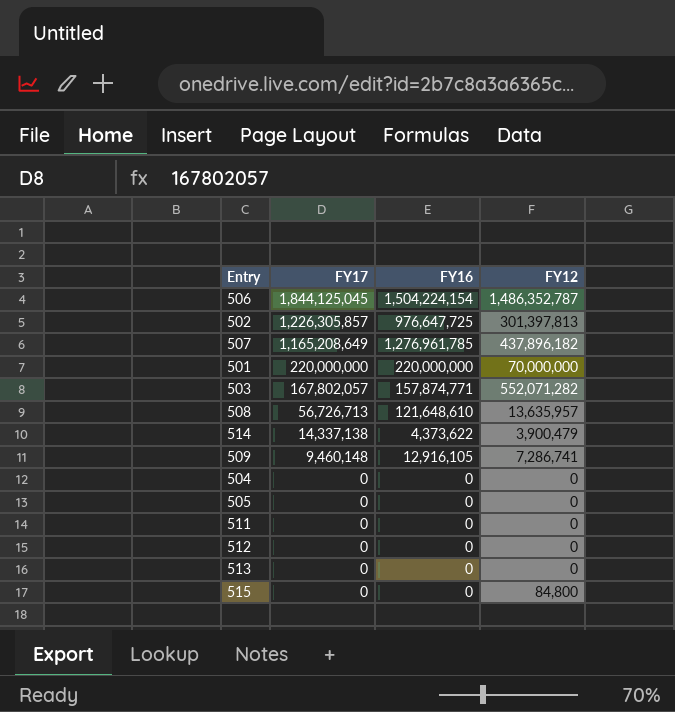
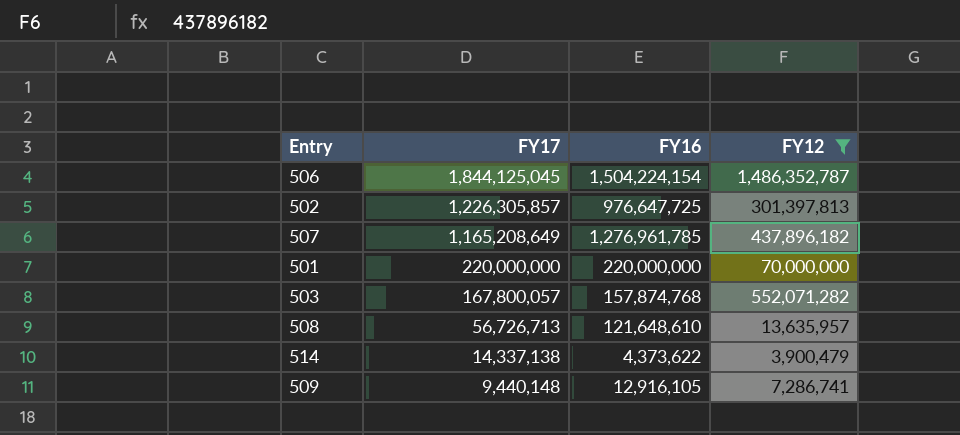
filter: none -> FY12 >= 3,900,479
503 | FY17: 167,802,057 -> 167,800,057
503 | FY16: 157,874,771 -> 157,874,768
509 | FY17: 9,460,148 -> 9,440,148

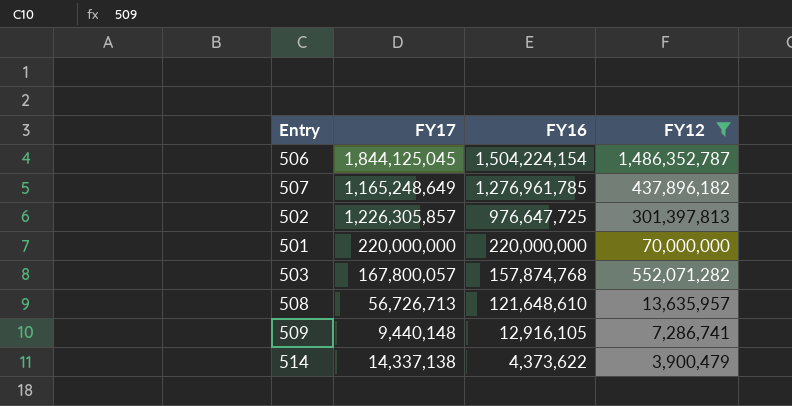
row order: FY17 descending -> FY16 descending
507 | FY17: 1,165,208,649 -> 1,165,248,649

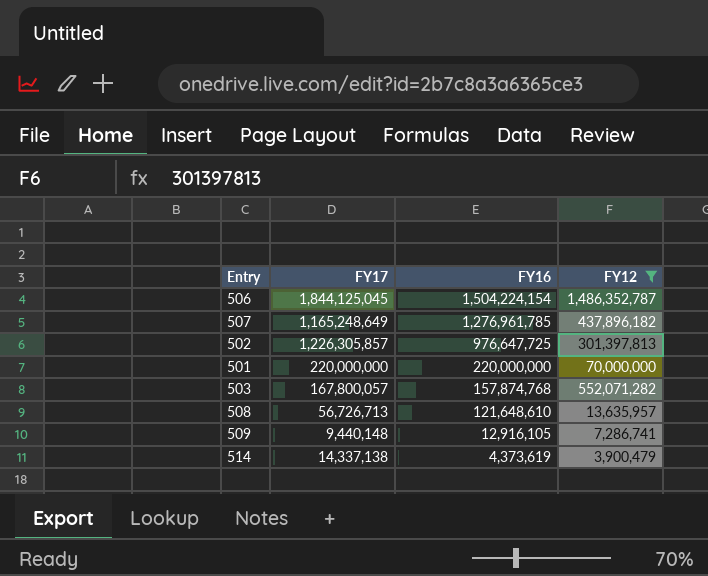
514 | FY16: 4,373,622 -> 4,373,619

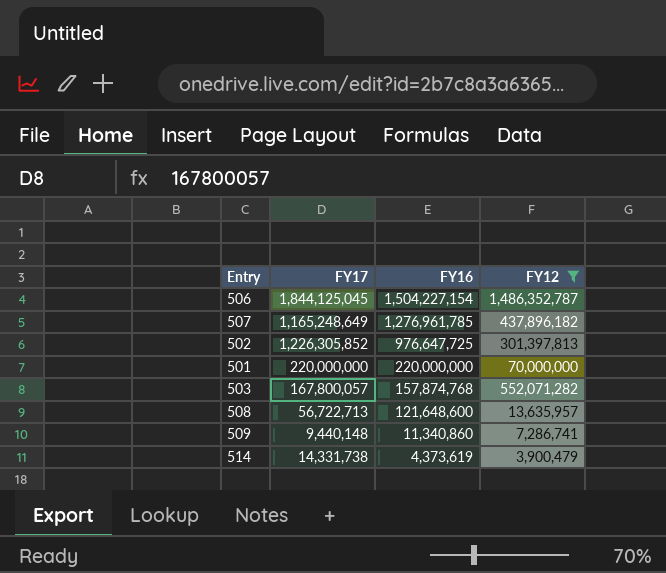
506 | FY16: 1,504,224,154 -> 1,504,227,154
502 | FY17: 1,226,305,857 -> 1,226,305,852
508 | FY17: 56,726,713 -> 56,722,713
508 | FY16: 121,648,610 -> 121,648,600
509 | FY16: 12,916,105 -> 11,340,860
514 | FY17: 14,337,138 -> 14,331,738

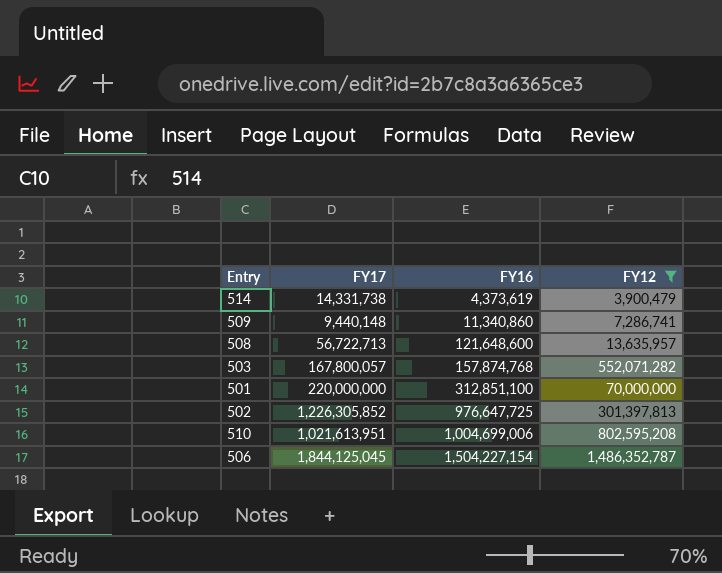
row order: FY16 descending -> FY16 ascending
row 507: 1,165,248,649 | 1,276,961,785 | 437,896,182 -> none
501 | FY16: 220,000,000 -> 312,851,100
row 510: none -> 1,021,613,951 | 1,004,699,006 | 802,595,208

